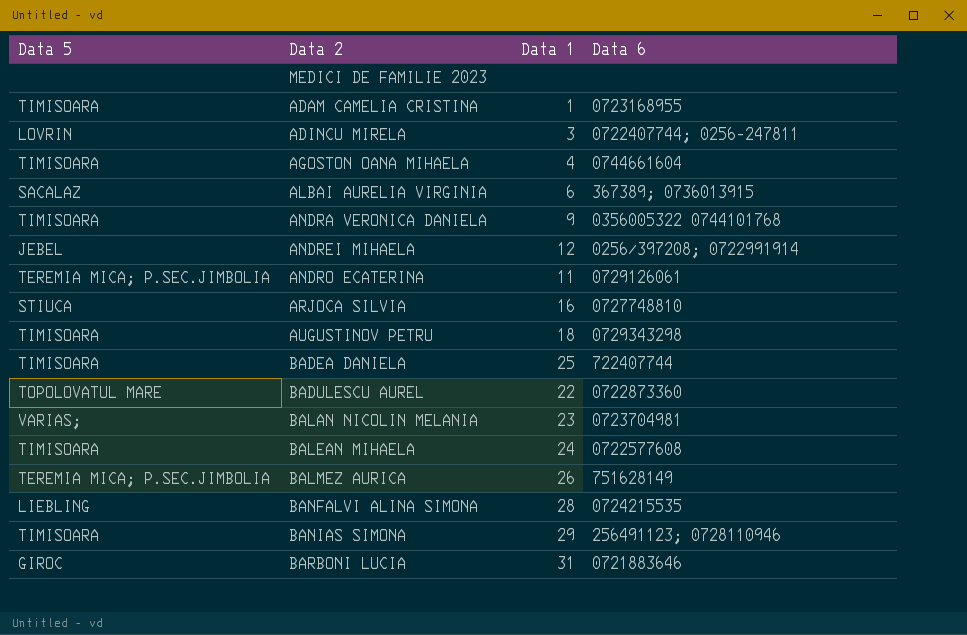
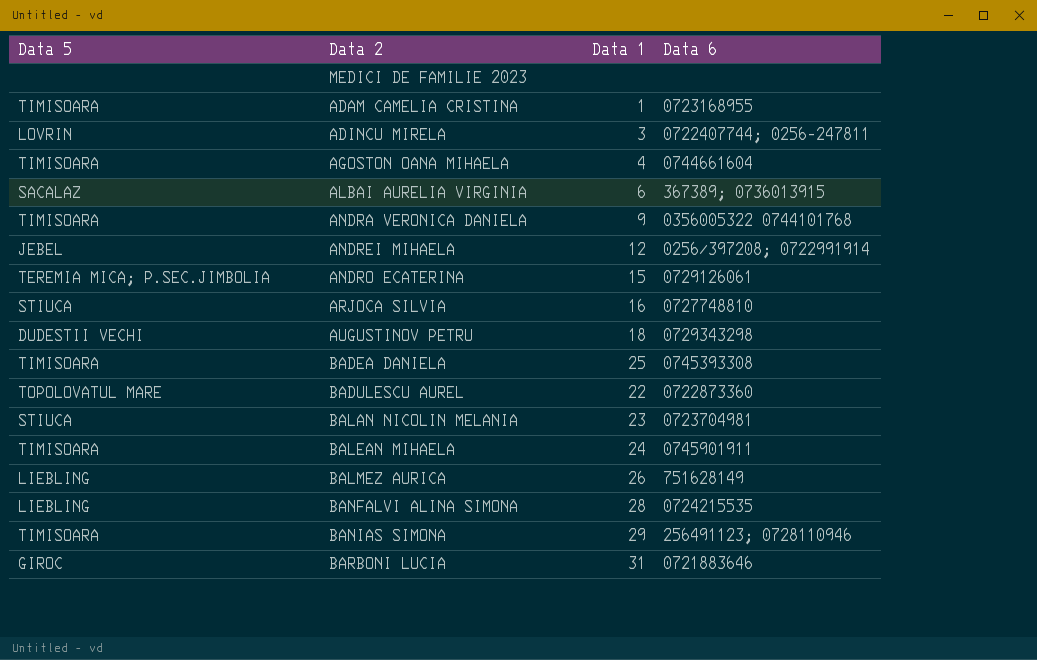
ANDRO ECATERINA | Data 1: 11 -> 15
AUGUSTINOV PETRU | Data 5: TIMISOARA -> DUDESTII VECHI
BADEA DANIELA | Data 6: 722407744 -> 0745393308
BALAN NICOLIN MELANIA | Data 5: VARIAS; -> STIUCA
BALEAN MIHAELA | Data 6: 0722577608 -> 0745901911
BALMEZ AURICA | Data 5: TEREMIA MICA; P.SEC.JIMBOLIA -> LIEBLING

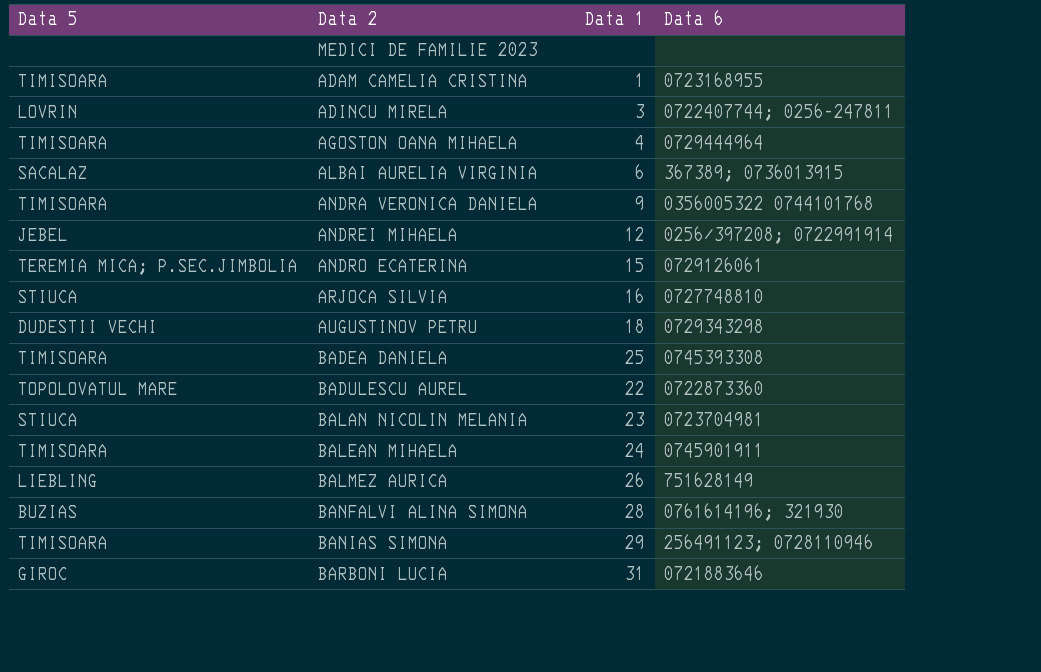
AGOSTON OANA MIHAELA | Data 6: 0744661604 -> 0729444964
BANFALVI ALINA SIMONA | Data 5: LIEBLING -> BUZIAS
BANFALVI ALINA SIMONA | Data 6: 0724215535 -> 0761614196; 321930

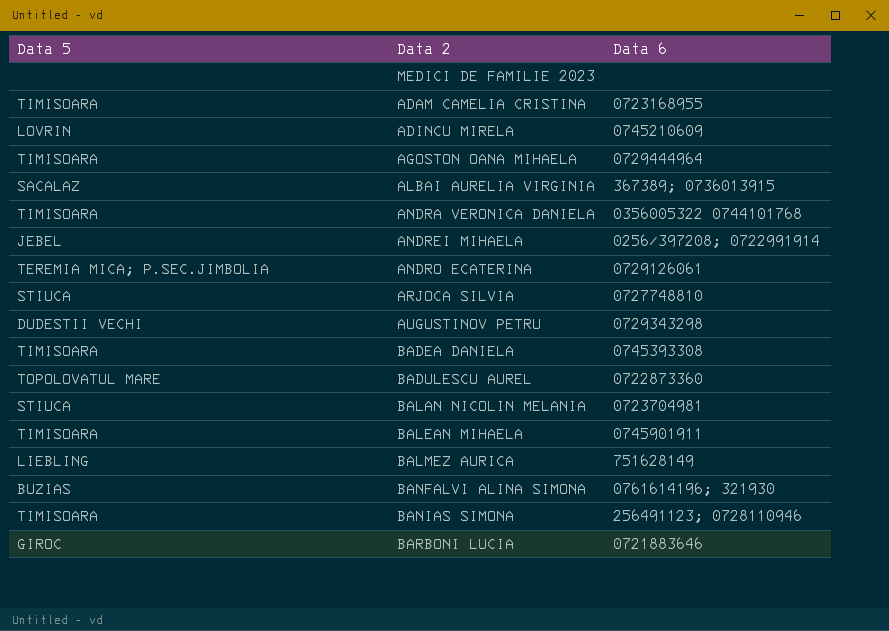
column Data 1 | position: 3 -> none
ADINCU MIRELA | Data 6: 0722407744; 0256-247811 -> 0745210609

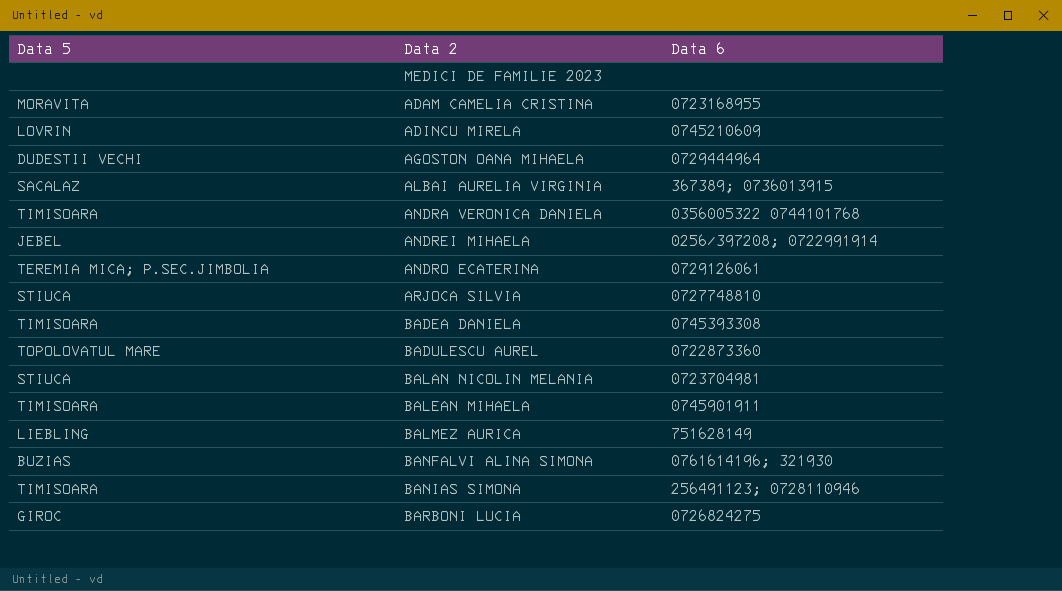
row AUGUSTINOV PETRU: DUDESTII VECHI | 0729343298 -> none
ADAM CAMELIA CRISTINA | Data 5: TIMISOARA -> MORAVITA
AGOSTON OANA MIHAELA | Data 5: TIMISOARA -> DUDESTII VECHI
BARBONI LUCIA | Data 6: 0721883646 -> 0726824275

